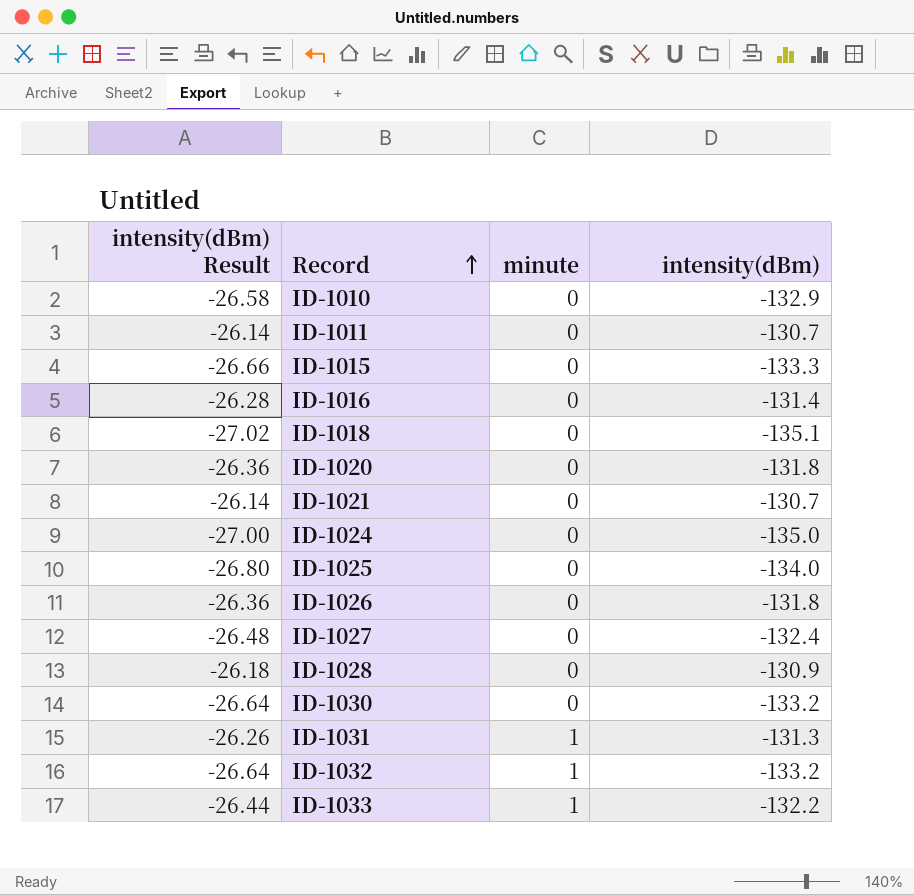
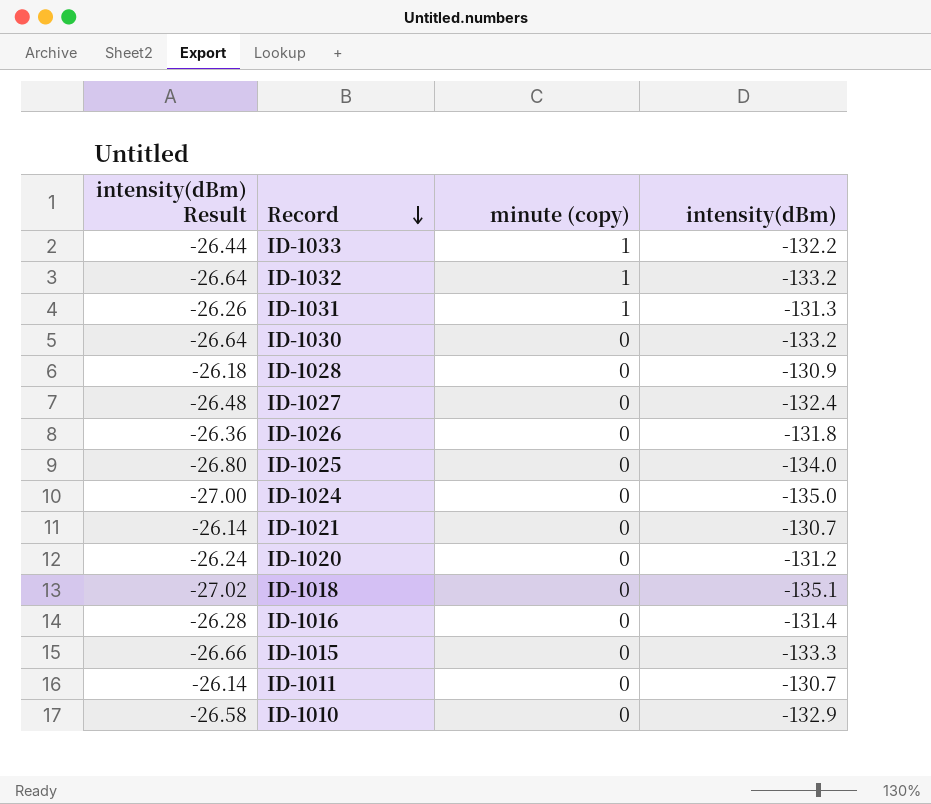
row order: Record ascending -> Record descending
column name: minute -> minute (copy)
ID-1020 | intensity(dBm) Result: -26.36 -> -26.24
ID-1020 | intensity(dBm): -131.8 -> -131.2

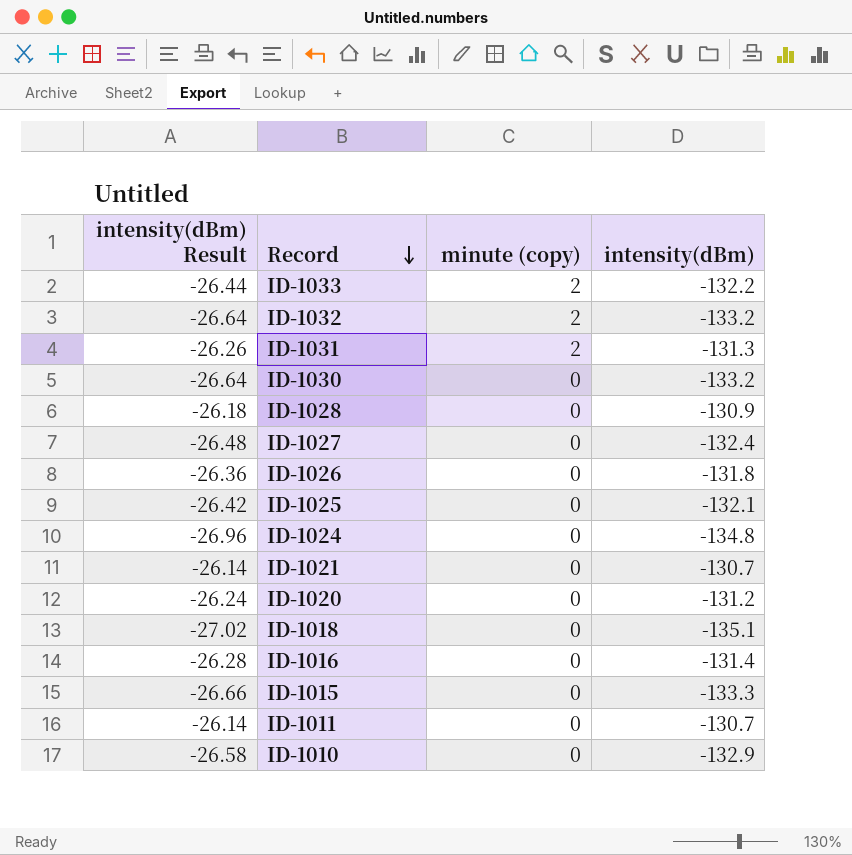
ID-1033 | minute (copy): 1 -> 2
ID-1032 | minute (copy): 1 -> 2
ID-1031 | minute (copy): 1 -> 2
ID-1025 | intensity(dBm) Result: -26.80 -> -26.42
ID-1025 | intensity(dBm): -134.0 -> -132.1
ID-1024 | intensity(dBm) Result: -27.00 -> -26.96
ID-1024 | intensity(dBm): -135.0 -> -134.8

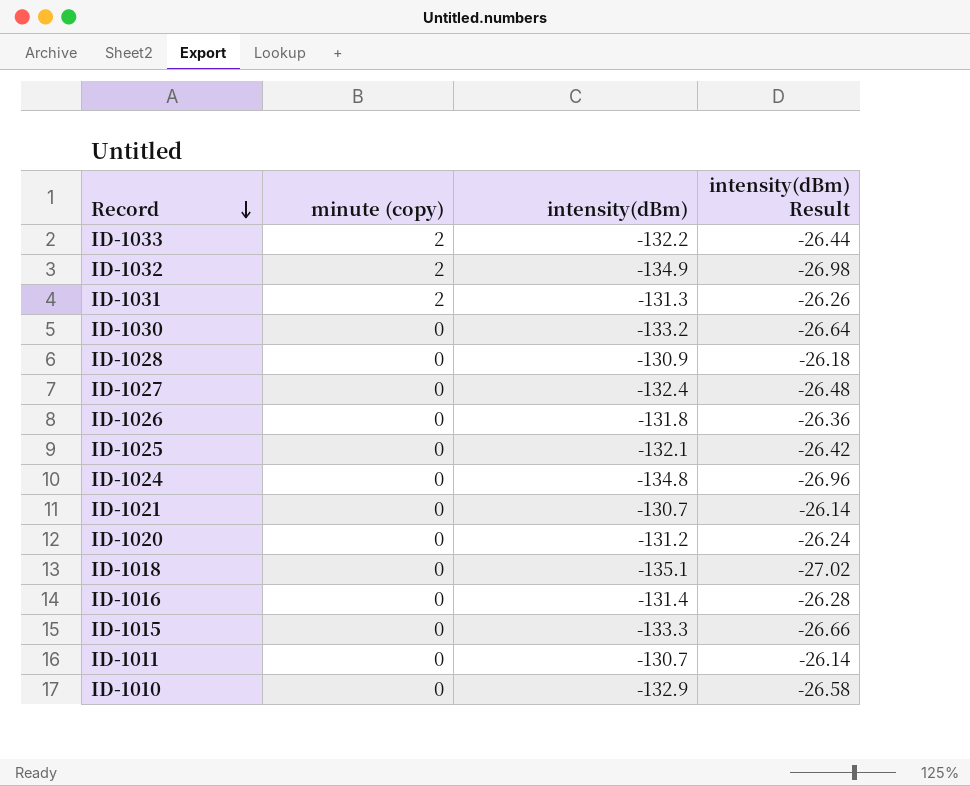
column intensity(dBm) Result | position: 1 -> 4
ID-1032 | intensity(dBm): -133.2 -> -134.9
ID-1032 | intensity(dBm) Result: -26.64 -> -26.98

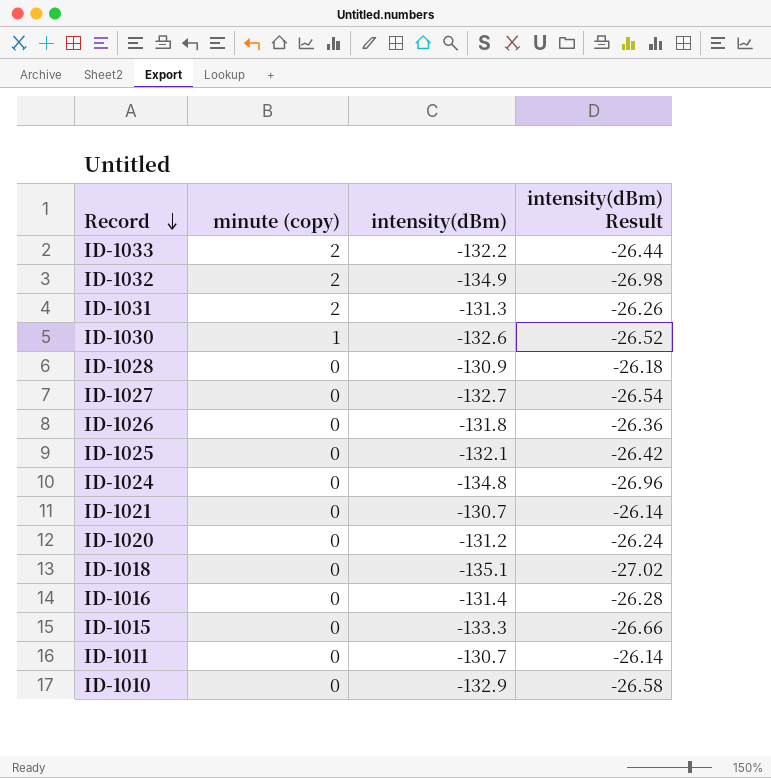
ID-1030 | minute (copy): 0 -> 1
ID-1030 | intensity(dBm): -133.2 -> -132.6
ID-1030 | intensity(dBm) Result: -26.64 -> -26.52
ID-1027 | intensity(dBm): -132.4 -> -132.7
ID-1027 | intensity(dBm) Result: -26.48 -> -26.54

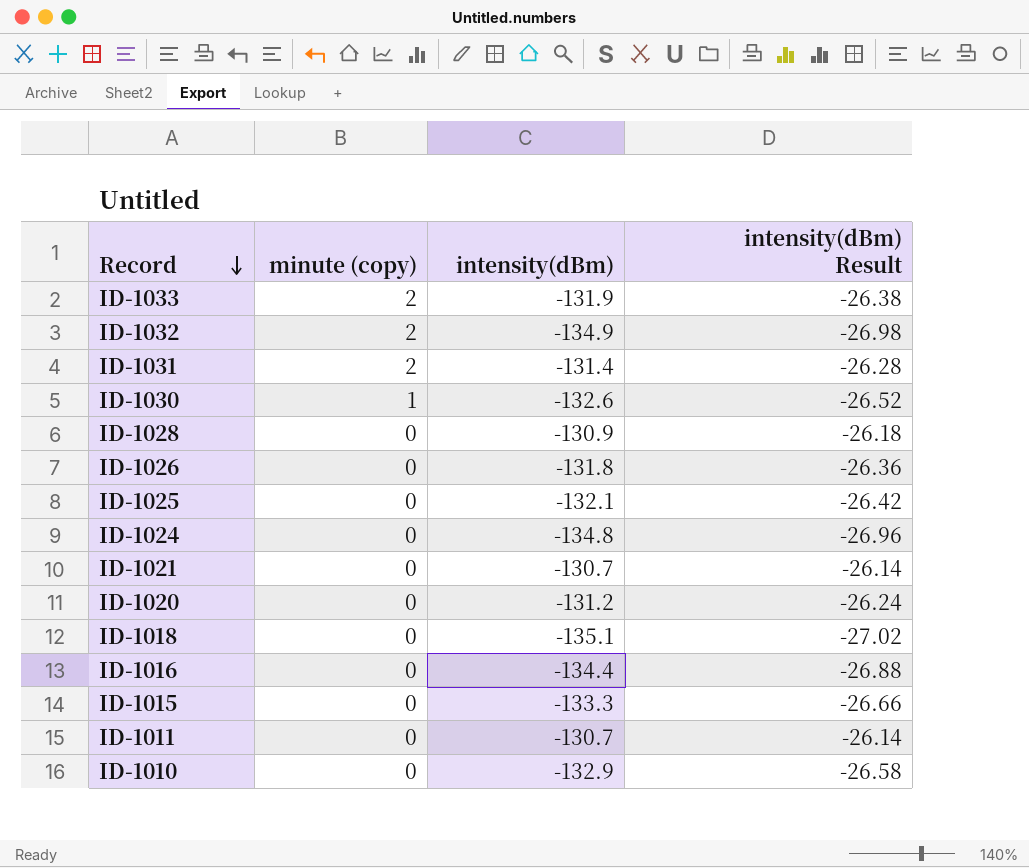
row ID-1027: 0 | -132.7 | -26.54 -> none
ID-1033 | intensity(dBm): -132.2 -> -131.9
ID-1033 | intensity(dBm) Result: -26.44 -> -26.38
ID-1031 | intensity(dBm): -131.3 -> -131.4
ID-1031 | intensity(dBm) Result: -26.26 -> -26.28
ID-1016 | intensity(dBm): -131.4 -> -134.4
ID-1016 | intensity(dBm) Result: -26.28 -> -26.88

